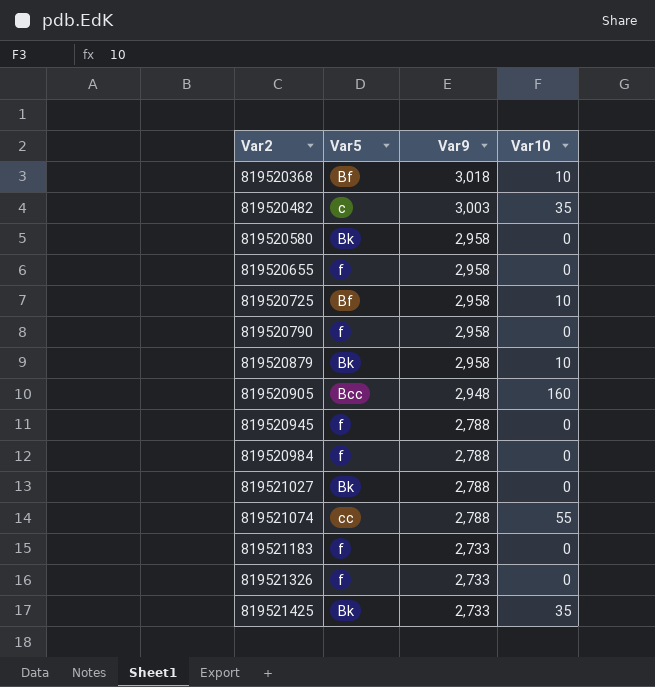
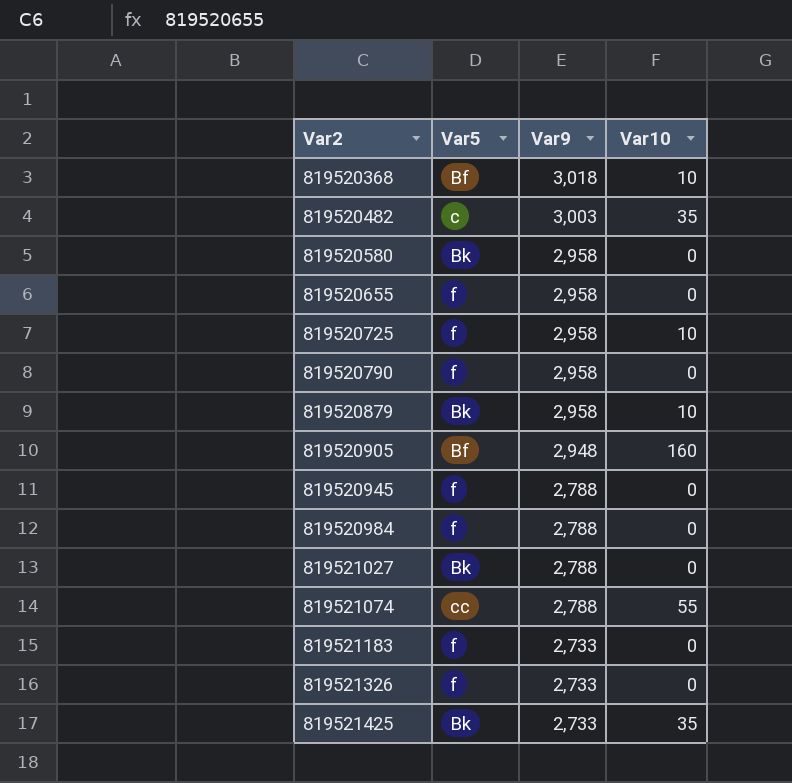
819520725 | Var5: Bf -> f
819520905 | Var5: Bcc -> Bf

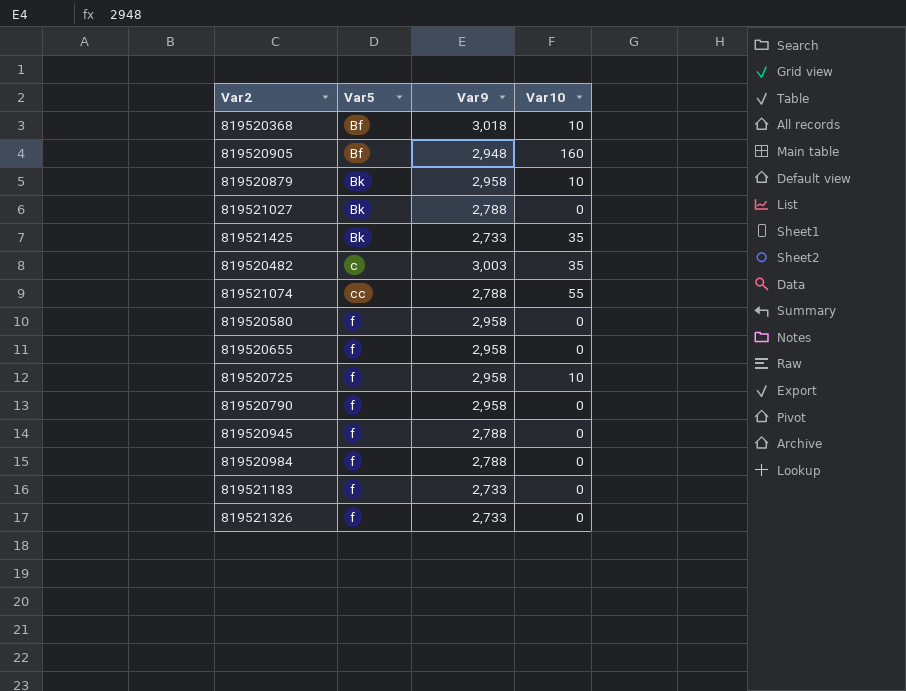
row order: Var2 ascending -> Var5 ascending
819520580 | Var5: Bk -> f

